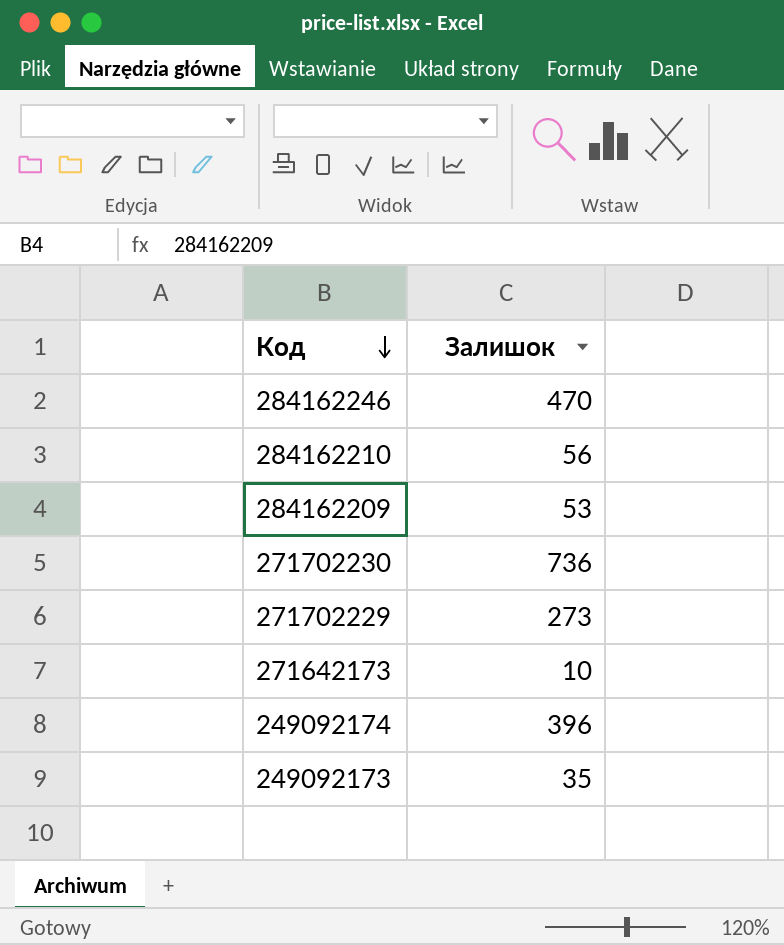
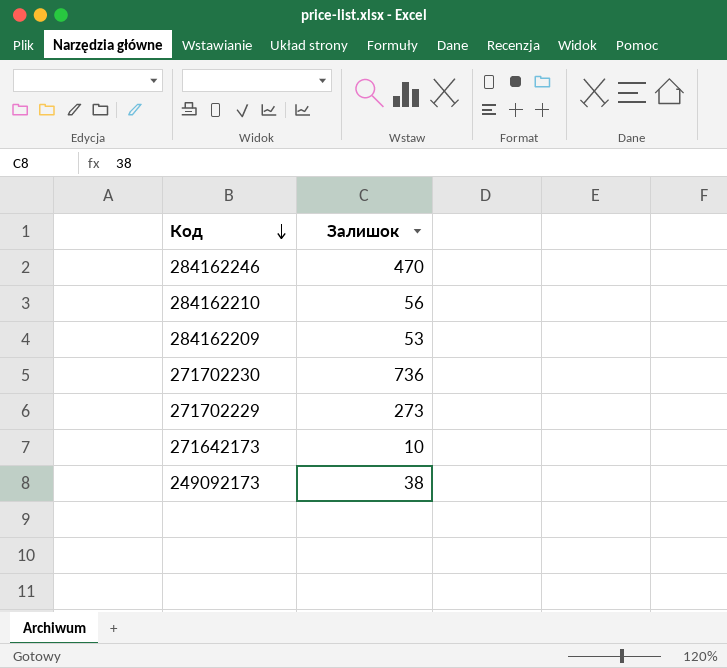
row 249092174: 396 -> none
249092173 | Залишок: 35 -> 38

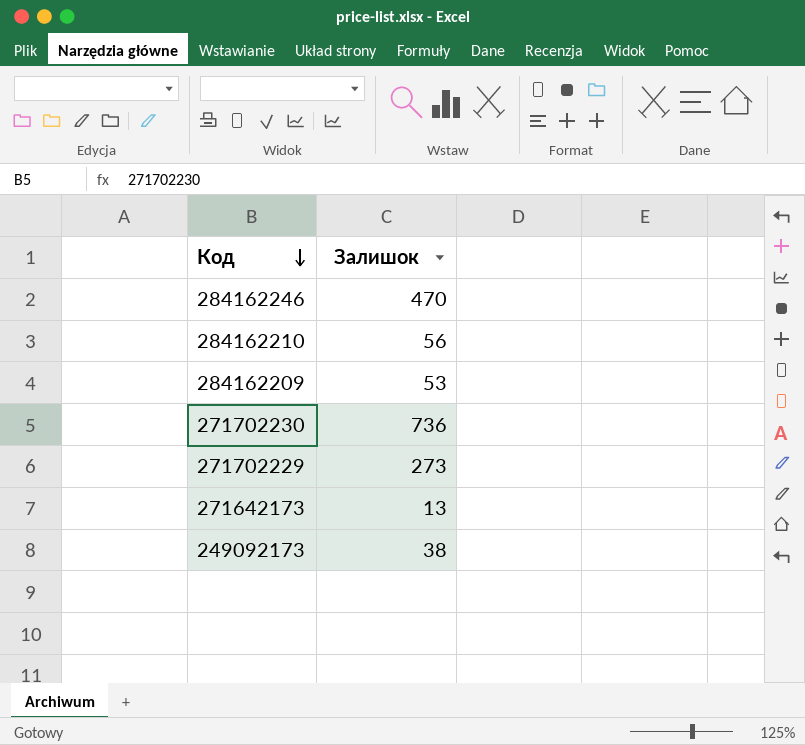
271642173 | Залишок: 10 -> 13

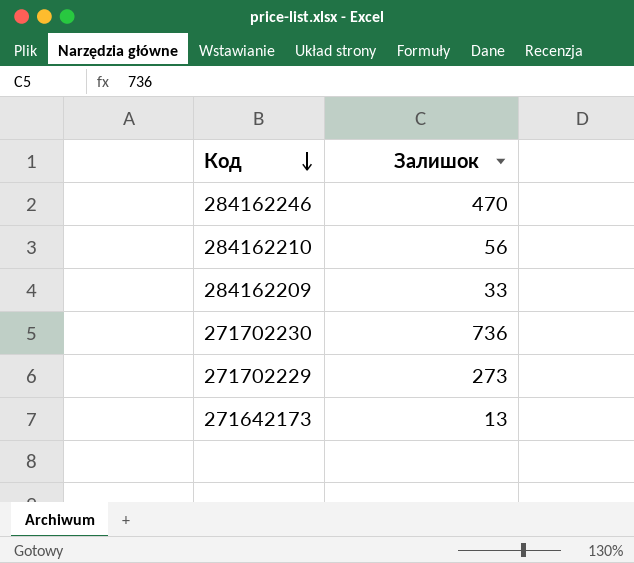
row 249092173: 38 -> none
284162209 | Залишок: 53 -> 33

